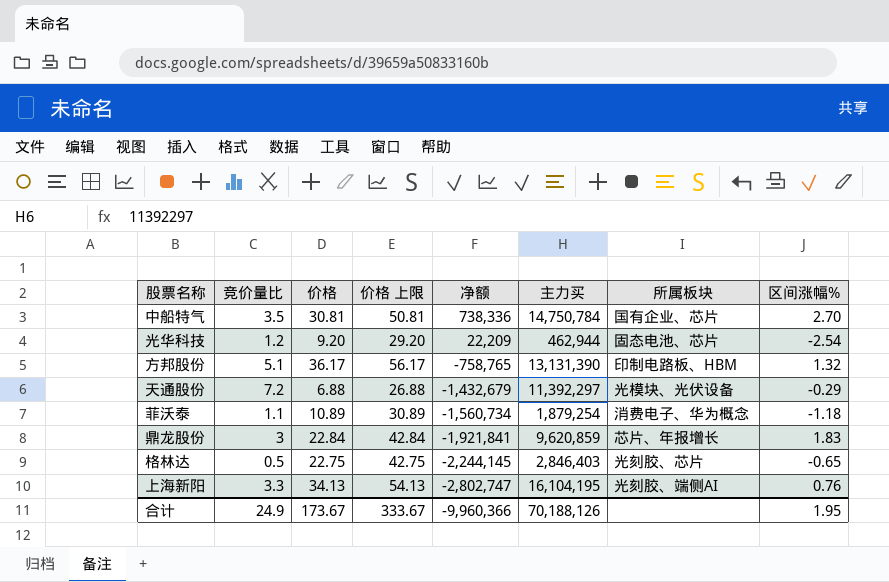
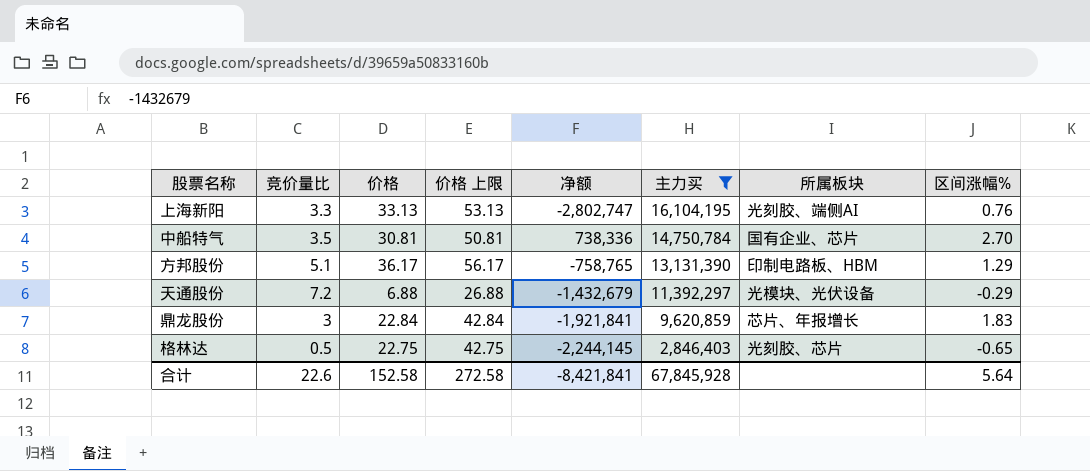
filter: none -> 主力买 >= 2,846,403
row order: 净额 descending -> 主力买 descending
上海新阳 | 价格: 34.13 -> 33.13
上海新阳 | 价格 上限: 54.13 -> 53.13
方邦股份 | 区间涨幅%: 1.32 -> 1.29
合计 | 竞价量比: 24.9 -> 22.6
合计 | 价格: 173.67 -> 152.58
合计 | 价格 上限: 333.67 -> 272.58
合计 | 净额: -9,960,366 -> -8,421,841
合计 | 主力买: 70,188,126 -> 67,845,928
合计 | 区间涨幅%: 1.95 -> 5.64

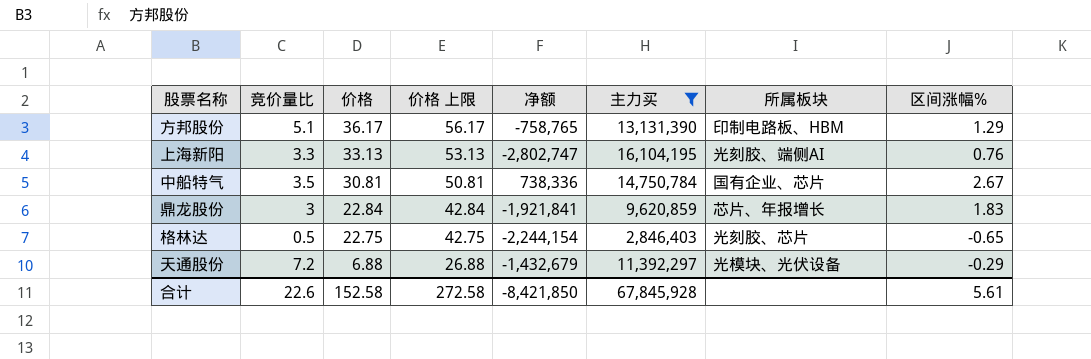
row order: 主力买 descending -> 价格 descending
中船特气 | 区间涨幅%: 2.70 -> 2.67
格林达 | 净额: -2,244,145 -> -2,244,154
合计 | 净额: -8,421,841 -> -8,421,850
合计 | 区间涨幅%: 5.64 -> 5.61

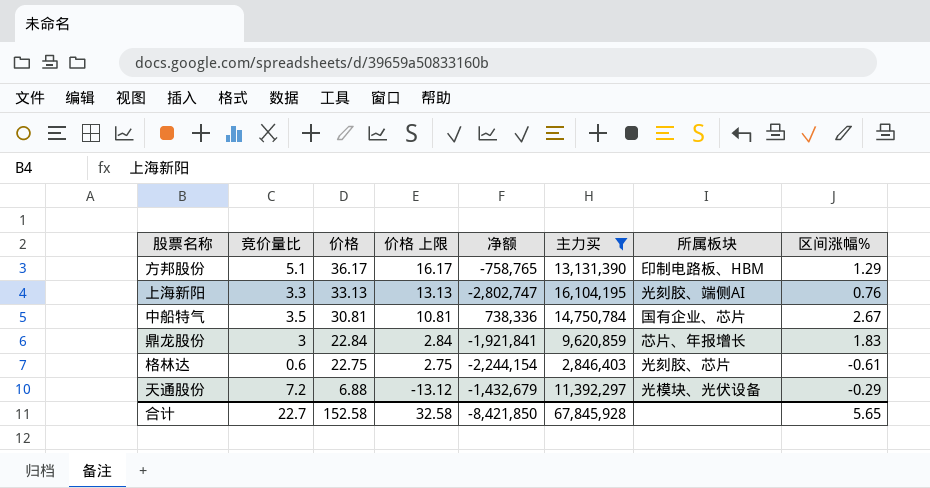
column 价格 上限 | formula: [价格] + 20 -> [价格] - 20
格林达 | 竞价量比: 0.5 -> 0.6
格林达 | 区间涨幅%: -0.65 -> -0.61
合计 | 竞价量比: 22.6 -> 22.7
合计 | 价格 上限: 272.58 -> 32.58
合计 | 区间涨幅%: 5.61 -> 5.65

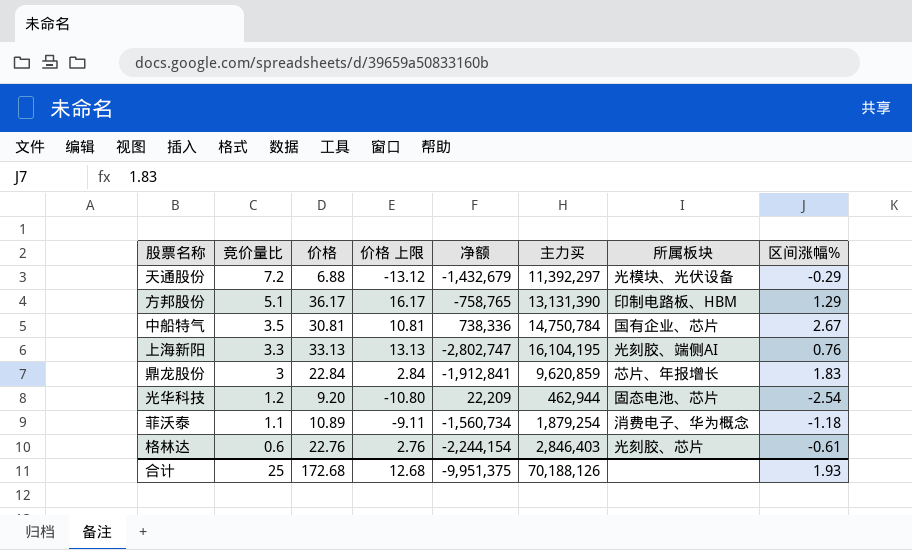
filter: 主力买 >= 2,846,403 -> none
row order: 价格 descending -> 竞价量比 descending
鼎龙股份 | 净额: -1,921,841 -> -1,912,841
格林达 | 价格: 22.75 -> 22.76
格林达 | 价格 上限: 2.75 -> 2.76
合计 | 竞价量比: 22.7 -> 25
合计 | 价格: 152.58 -> 172.68
合计 | 价格 上限: 32.58 -> 12.68
合计 | 净额: -8,421,850 -> -9,951,375
合计 | 主力买: 67,845,928 -> 70,188,126
合计 | 区间涨幅%: 5.65 -> 1.93

